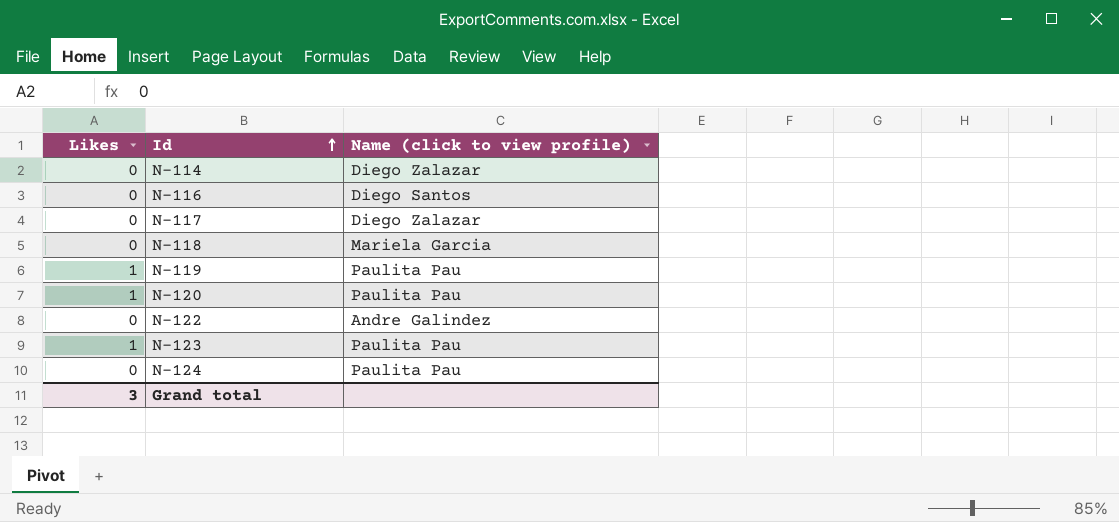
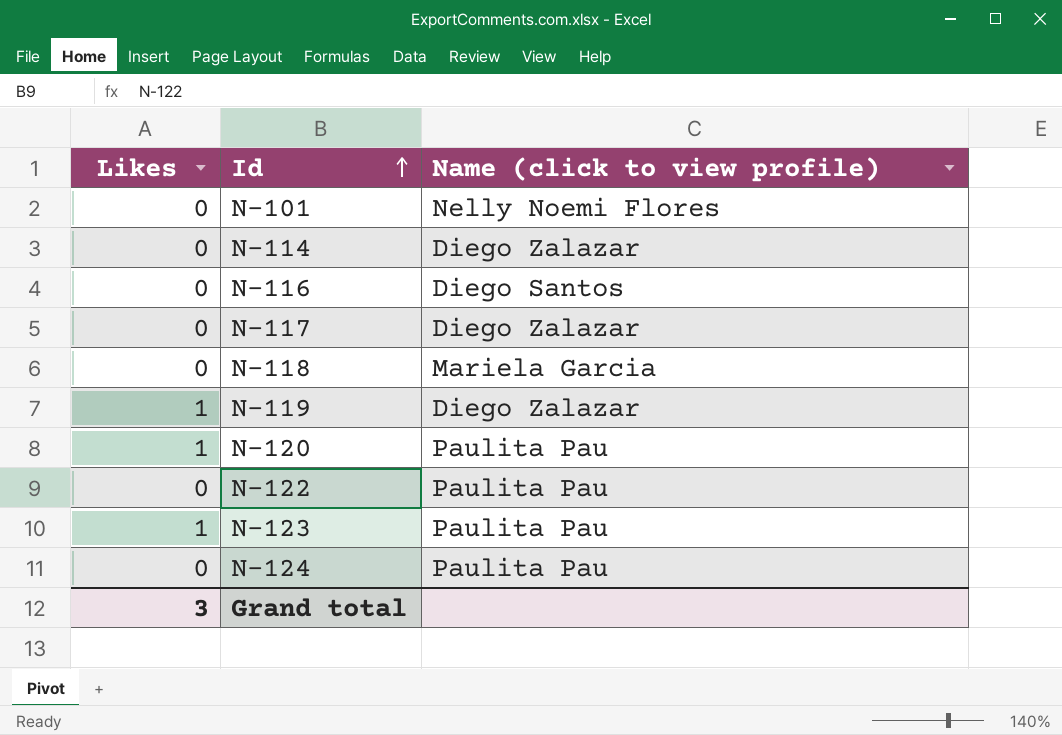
row N-101: none -> 0 | Nelly Noemi Flores
N-119 | Name (click to view profile): Paulita Pau -> Diego Zalazar
N-122 | Name (click to view profile): Andre Galindez -> Paulita Pau

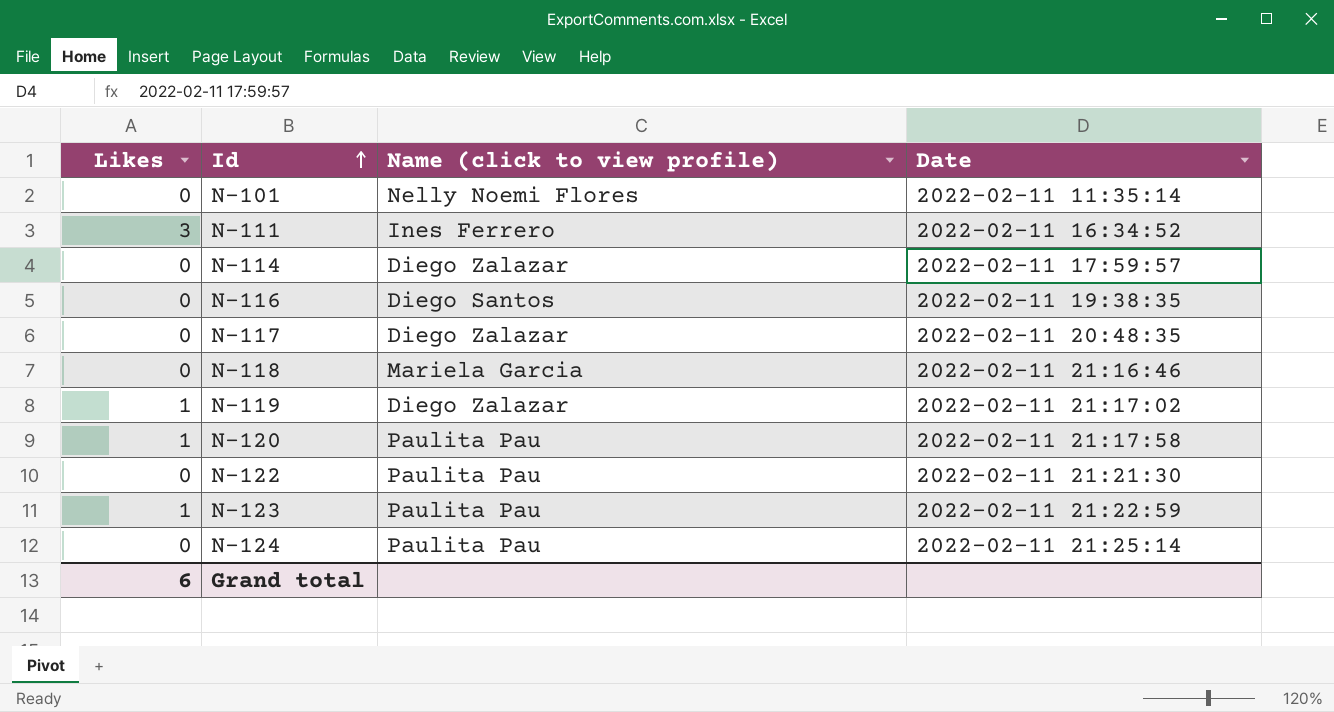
column Date | position: none -> 4
row N-111: none -> 3 | Ines Ferrero | 2022-02-11 16:34:52
Grand total | Likes: 3 -> 6

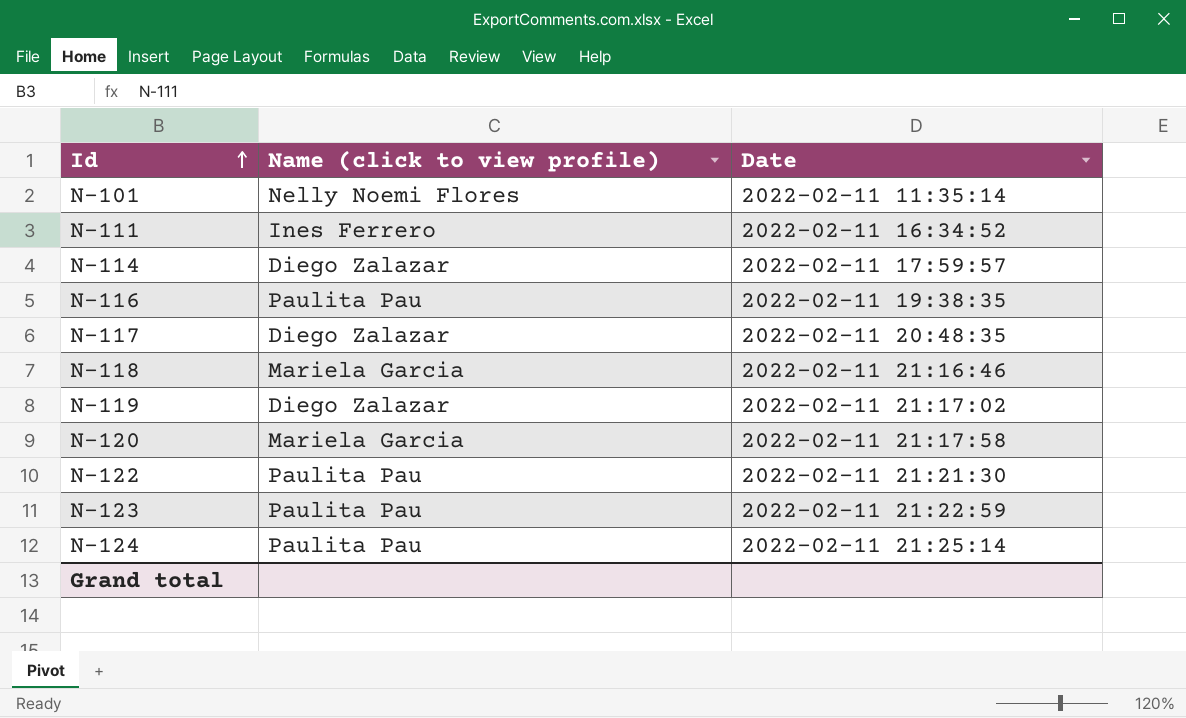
column Likes | position: 1 -> none
N-116 | Name (click to view profile): Diego Santos -> Paulita Pau
N-120 | Name (click to view profile): Paulita Pau -> Mariela Garcia

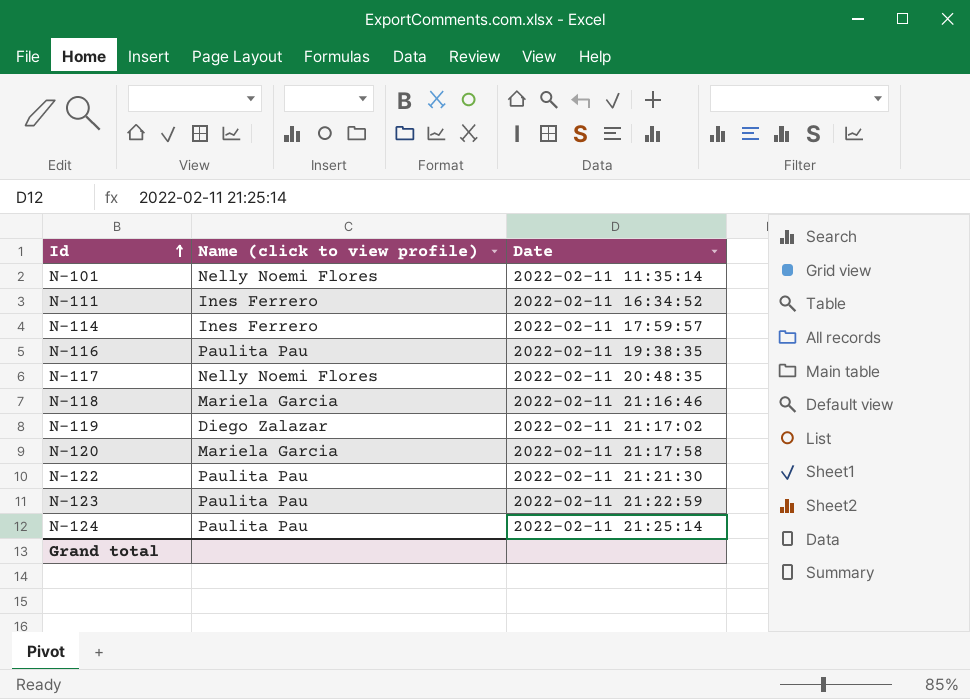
N-114 | Name (click to view profile): Diego Zalazar -> Ines Ferrero
N-117 | Name (click to view profile): Diego Zalazar -> Nelly Noemi Flores

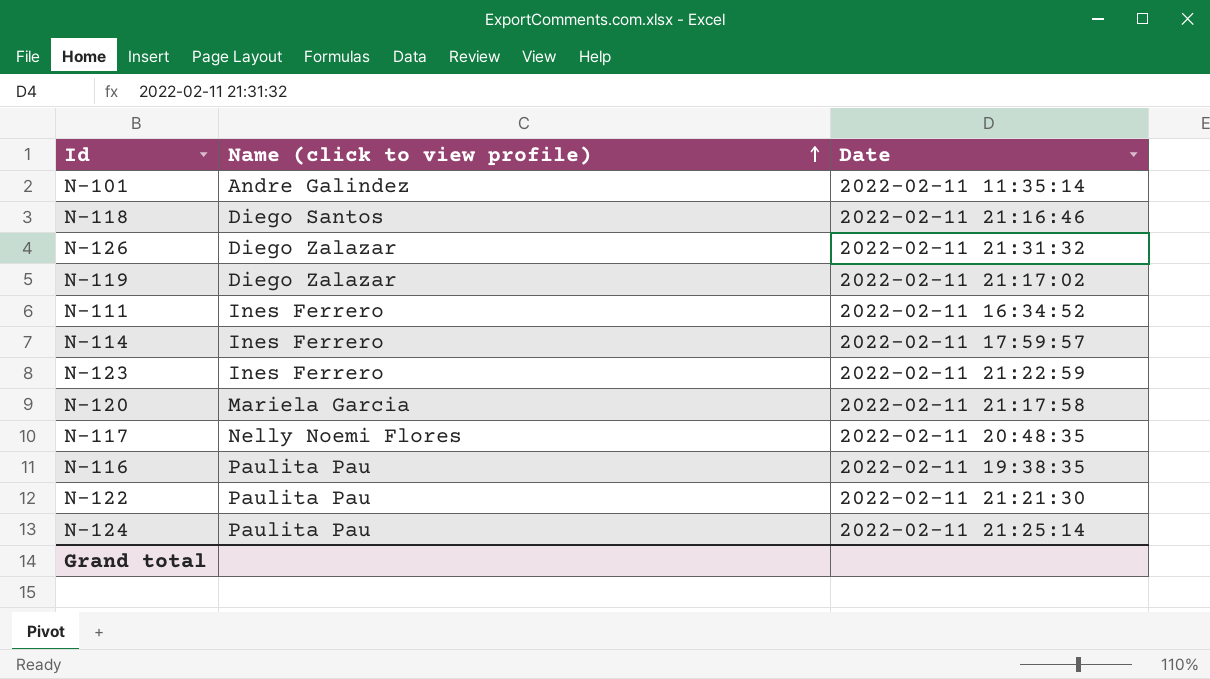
row order: Id ascending -> Name (click to view profile) ascending
N-101 | Name (click to view profile): Nelly Noemi Flores -> Andre Galindez
N-118 | Name (click to view profile): Mariela Garcia -> Diego Santos
row N-126: none -> Diego Zalazar | 2022-02-11 21:31:32
N-123 | Name (click to view profile): Paulita Pau -> Ines Ferrero

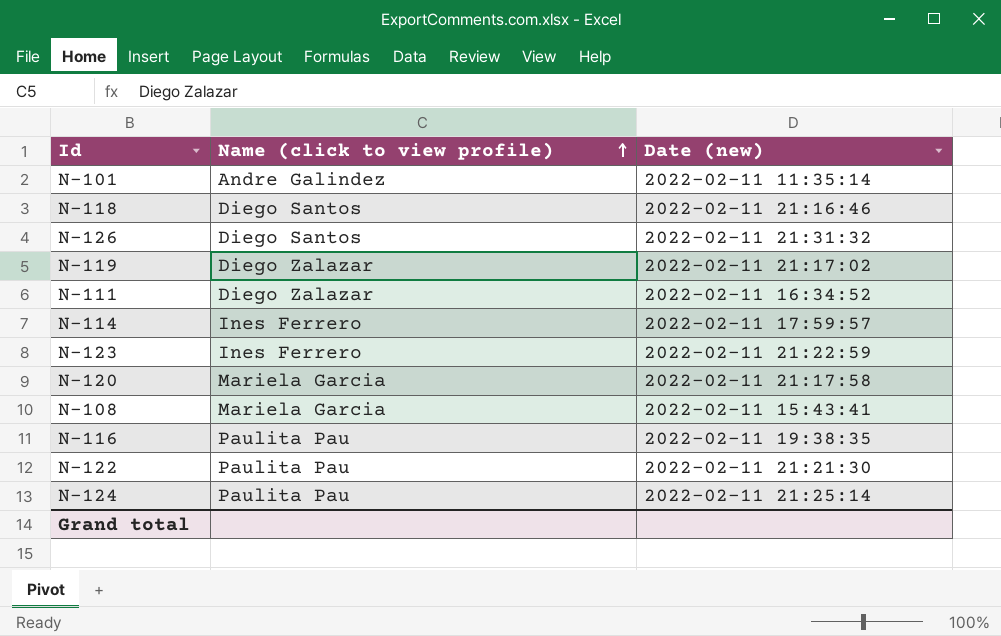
column name: Date -> Date (new)
row N-117: Nelly Noemi Flores | 2022-02-11 20:48:35 -> none
N-126 | Name (click to view profile): Diego Zalazar -> Diego Santos
N-111 | Name (click to view profile): Ines Ferrero -> Diego Zalazar
row N-108: none -> Mariela Garcia | 2022-02-11 15:43:41

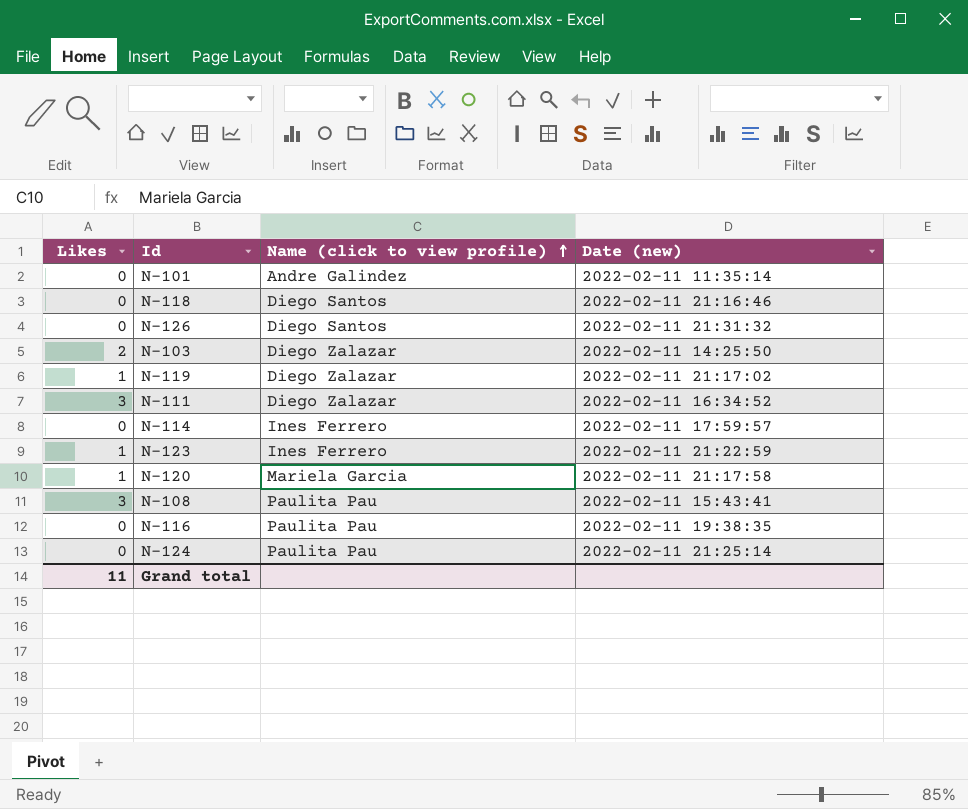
column Likes | position: none -> 1
row N-122: Paulita Pau | 2022-02-11 21:21:30 -> none
row N-103: none -> 2 | Diego Zalazar | 2022-02-11 14:25:50
N-108 | Name (click to view profile): Mariela Garcia -> Paulita Pau

